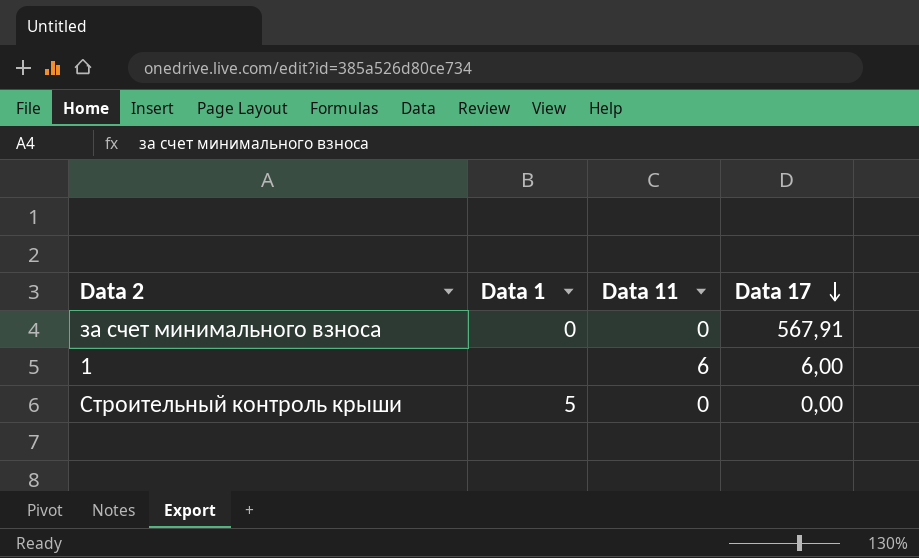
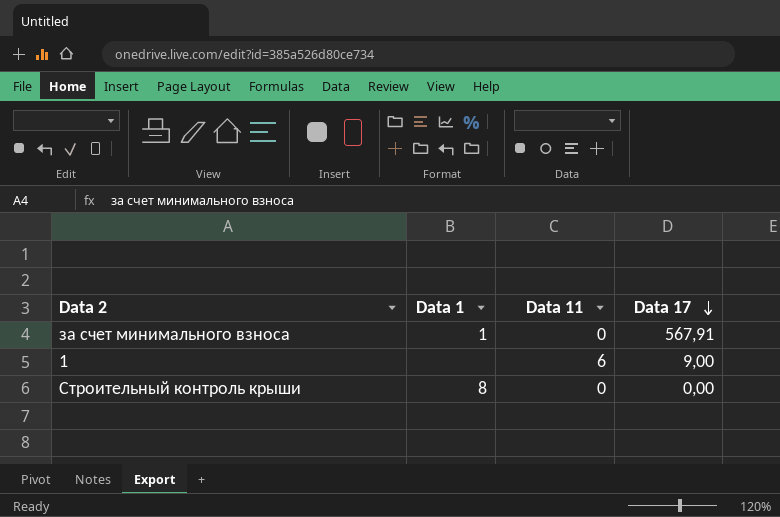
за счет минимального взноса | Data 1: 0 -> 1
1 | Data 17: 6,00 -> 9,00
Строительный контроль крыши | Data 1: 5 -> 8

